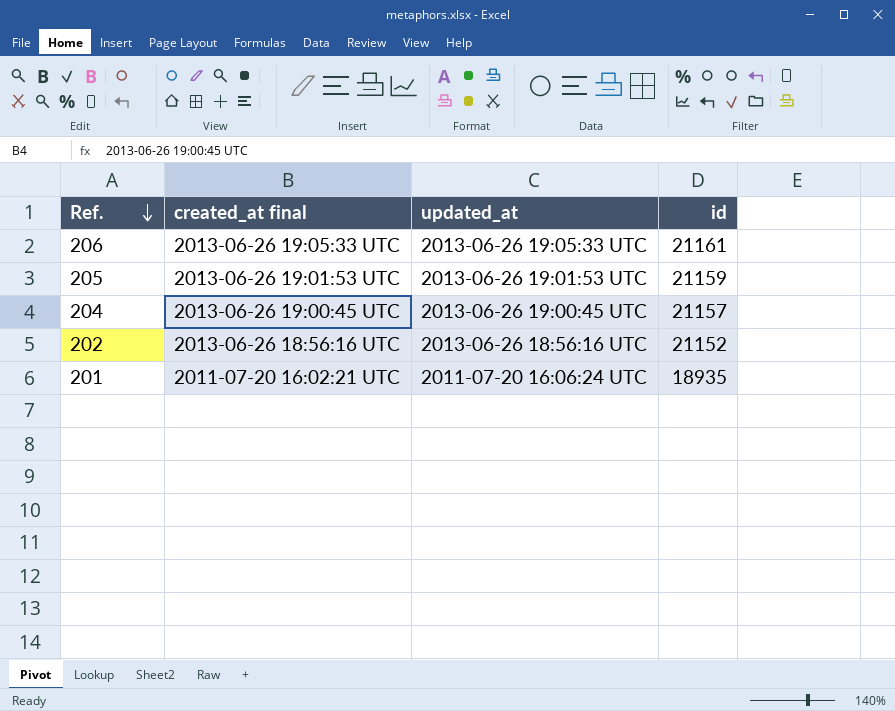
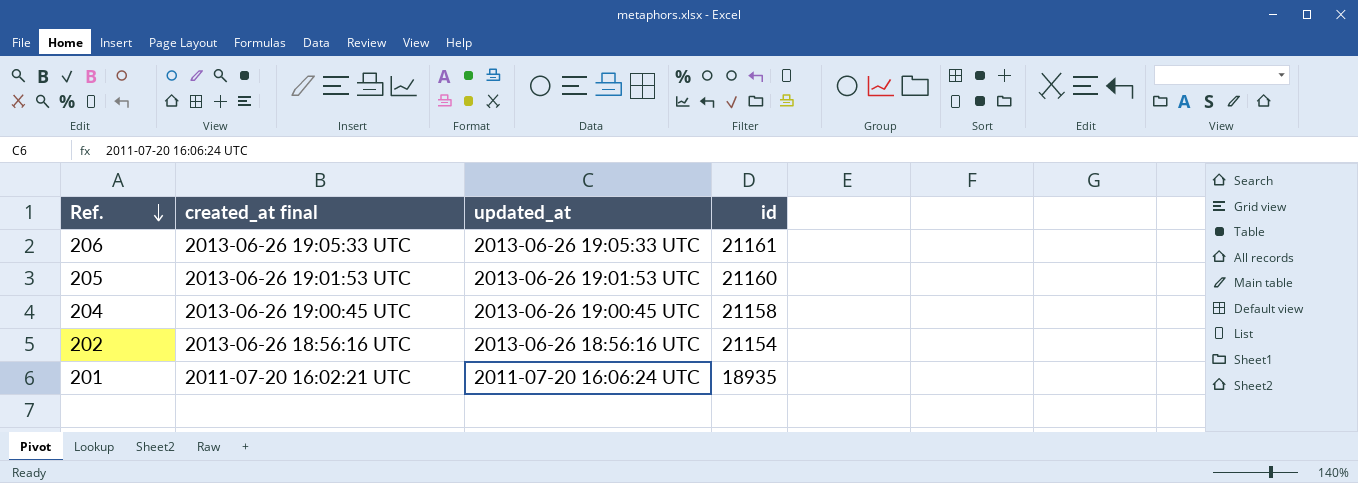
205 | id: 21159 -> 21160
204 | id: 21157 -> 21158
202 | id: 21152 -> 21154

